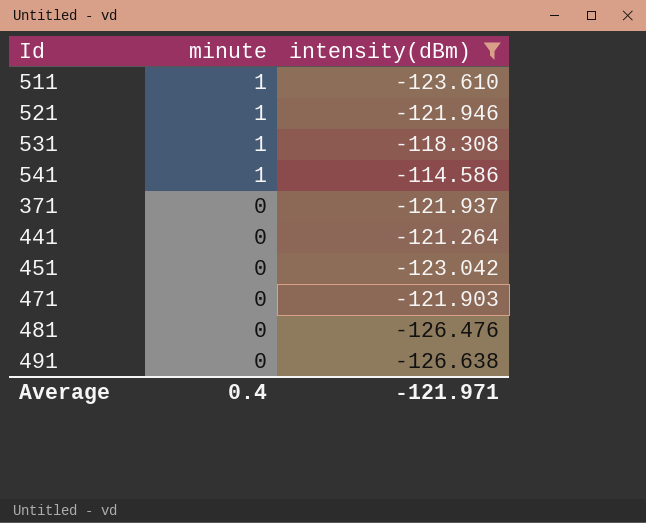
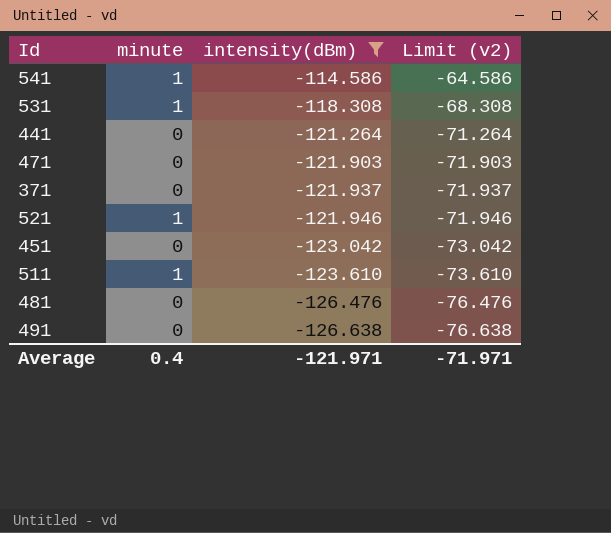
row order: minute descending -> intensity(dBm) descending
column Limit (v2) | formula: none -> [intensity(dBm)] + 50

